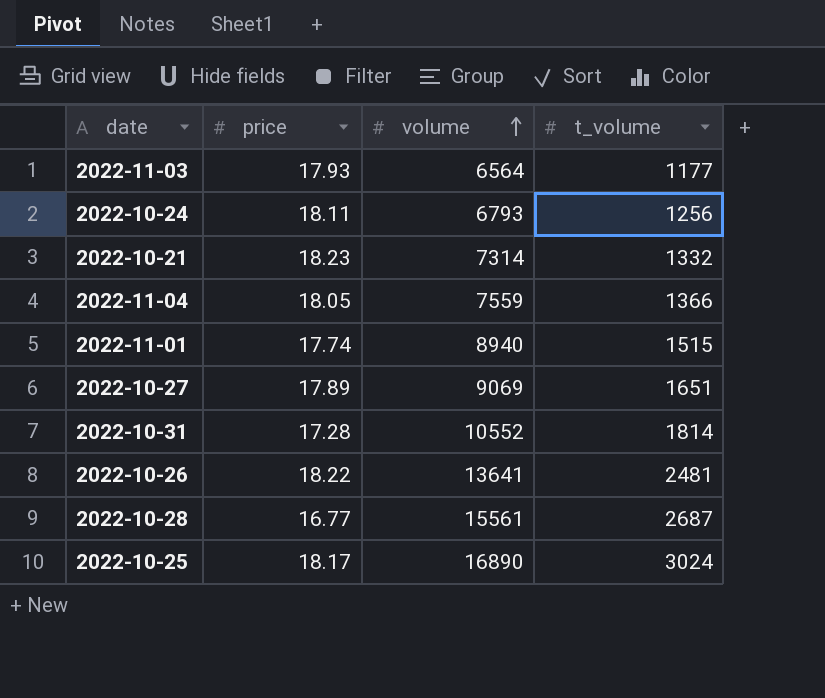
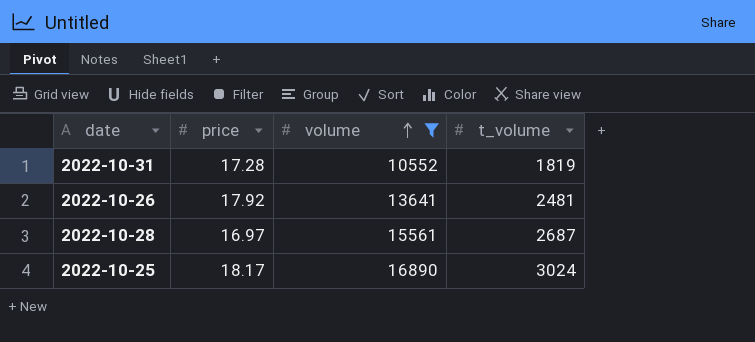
filter: none -> volume >= 10552
2022-10-31 | t_volume: 1814 -> 1819
2022-10-26 | price: 18.22 -> 17.92
2022-10-28 | price: 16.77 -> 16.97

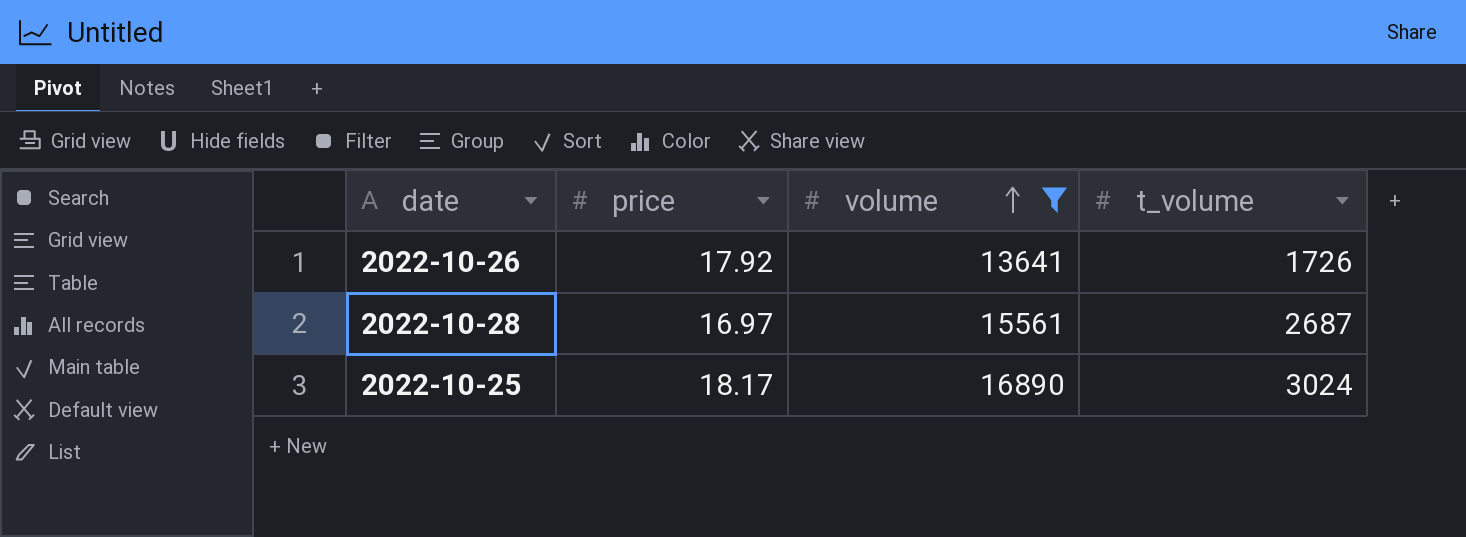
row 2022-10-31: 17.28 | 10552 | 1819 -> none
2022-10-26 | t_volume: 2481 -> 1726

